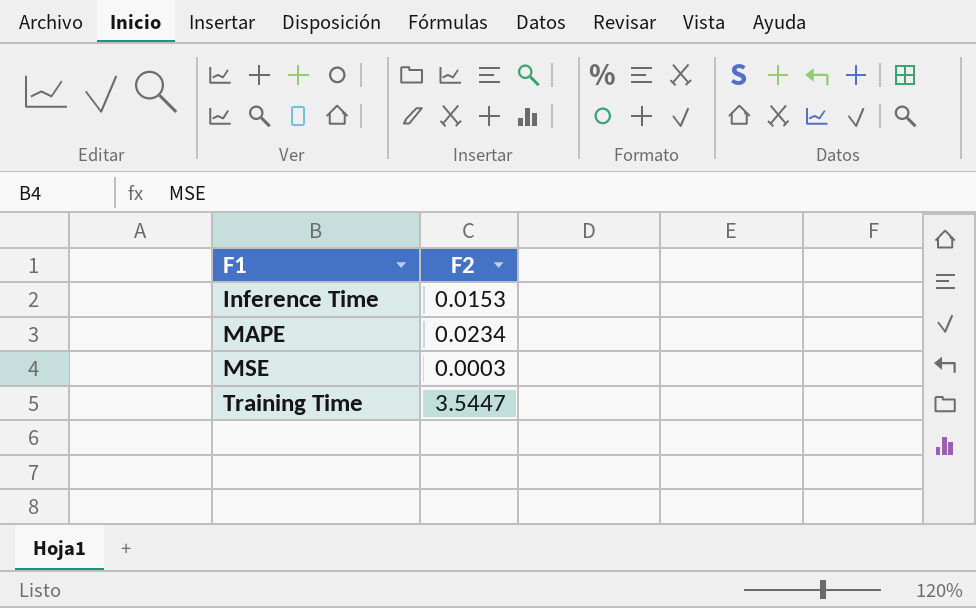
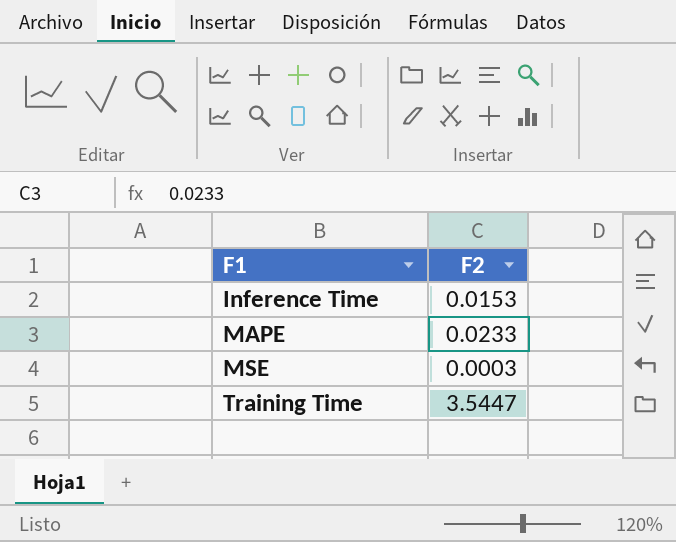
MAPE | F2: 0.0234 -> 0.0233

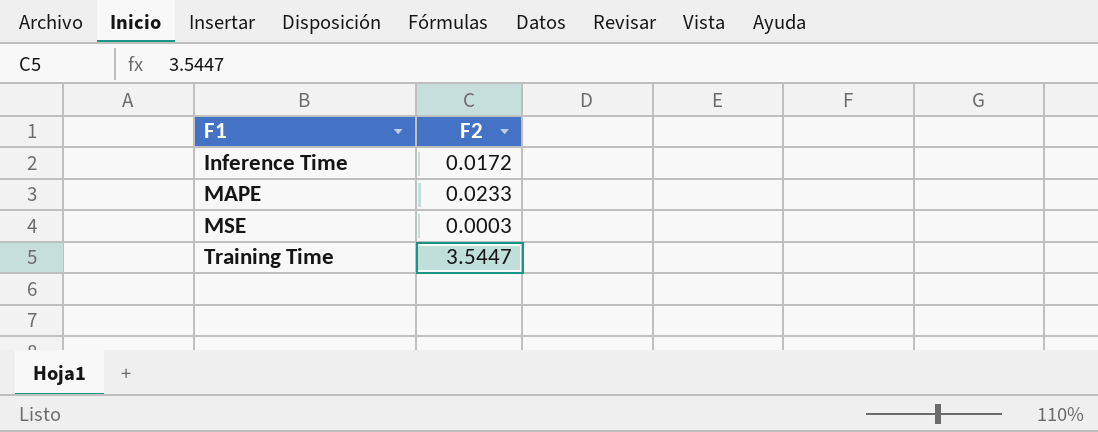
Inference Time | F2: 0.0153 -> 0.0172

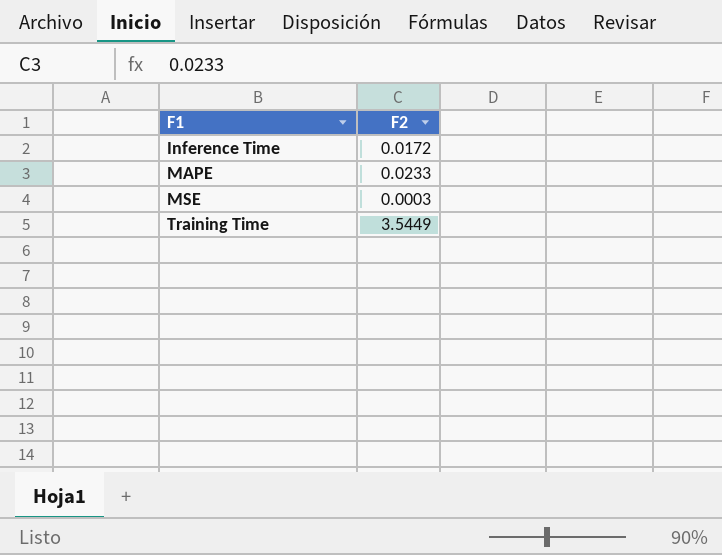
Training Time | F2: 3.5447 -> 3.5449

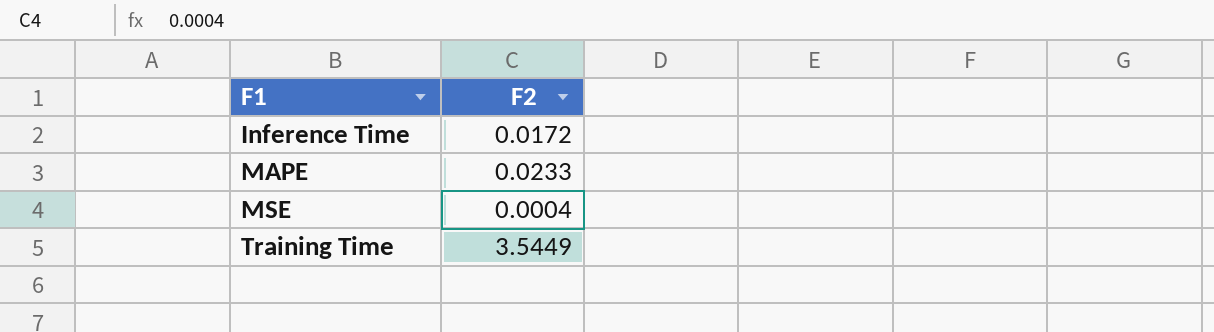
MSE | F2: 0.0003 -> 0.0004

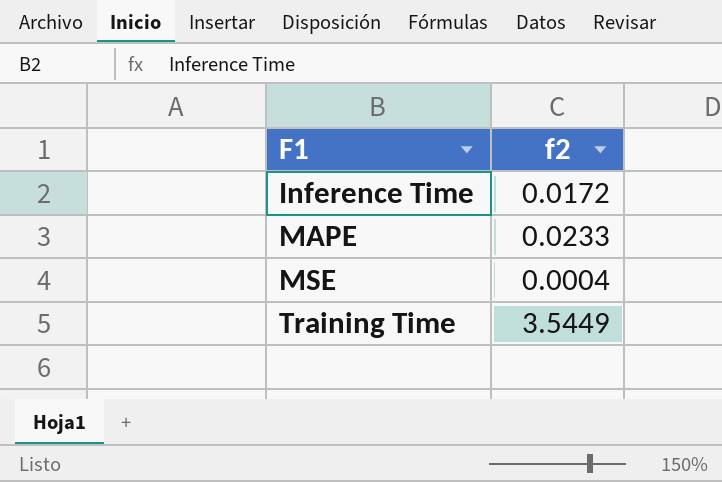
column name: F2 -> f2

